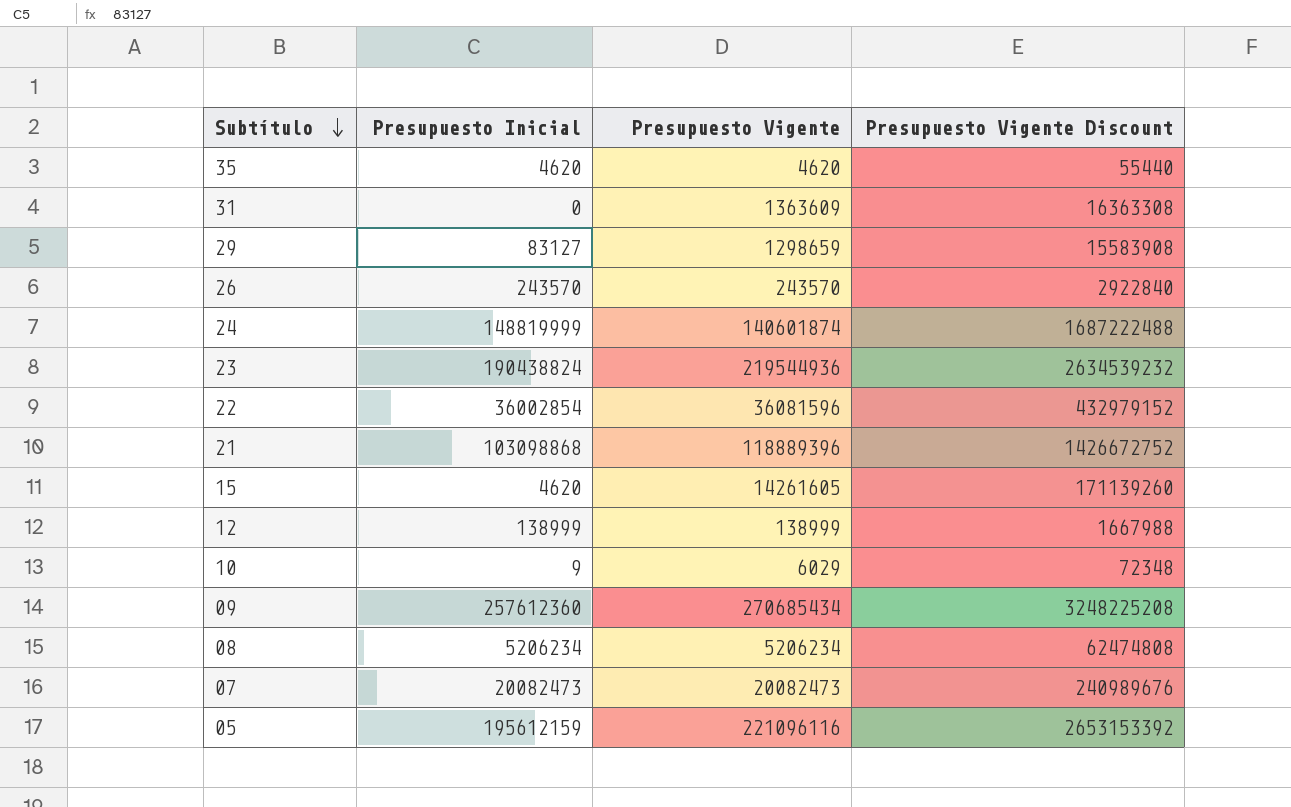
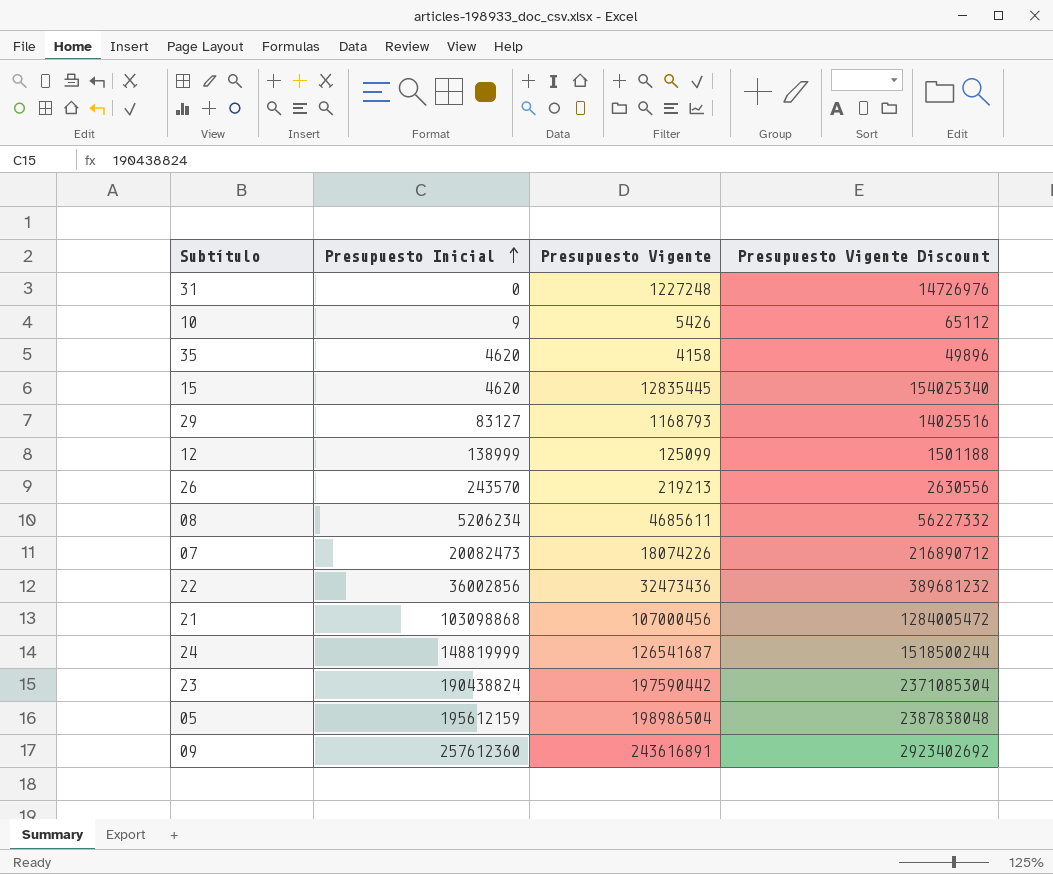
row order: Subtítulo descending -> Presupuesto Inicial ascending
31 | Presupuesto Vigente: 1363609 -> 1227248
31 | Presupuesto Vigente Discount: 16363308 -> 14726976
10 | Presupuesto Vigente: 6029 -> 5426
10 | Presupuesto Vigente Discount: 72348 -> 65112
35 | Presupuesto Vigente: 4620 -> 4158
35 | Presupuesto Vigente Discount: 55440 -> 49896
15 | Presupuesto Vigente: 14261605 -> 12835445
15 | Presupuesto Vigente Discount: 171139260 -> 154025340
29 | Presupuesto Vigente: 1298659 -> 1168793
29 | Presupuesto Vigente Discount: 15583908 -> 14025516
12 | Presupuesto Vigente: 138999 -> 125099
12 | Presupuesto Vigente Discount: 1667988 -> 1501188
26 | Presupuesto Vigente: 243570 -> 219213
26 | Presupuesto Vigente Discount: 2922840 -> 2630556
08 | Presupuesto Vigente: 5206234 -> 4685611
08 | Presupuesto Vigente Discount: 62474808 -> 56227332
07 | Presupuesto Vigente: 20082473 -> 18074226
07 | Presupuesto Vigente Discount: 240989676 -> 216890712
22 | Presupuesto Inicial: 36002854 -> 36002856
22 | Presupuesto Vigente: 36081596 -> 32473436
22 | Presupuesto Vigente Discount: 432979152 -> 389681232
21 | Presupuesto Vigente: 118889396 -> 107000456
21 | Presupuesto Vigente Discount: 1426672752 -> 1284005472
24 | Presupuesto Vigente: 140601874 -> 126541687
24 | Presupuesto Vigente Discount: 1687222488 -> 1518500244
23 | Presupuesto Vigente: 219544936 -> 197590442
23 | Presupuesto Vigente Discount: 2634539232 -> 2371085304
05 | Presupuesto Vigente: 221096116 -> 198986504
05 | Presupuesto Vigente Discount: 2653153392 -> 2387838048
09 | Presupuesto Vigente: 270685434 -> 243616891
09 | Presupuesto Vigente Discount: 3248225208 -> 2923402692

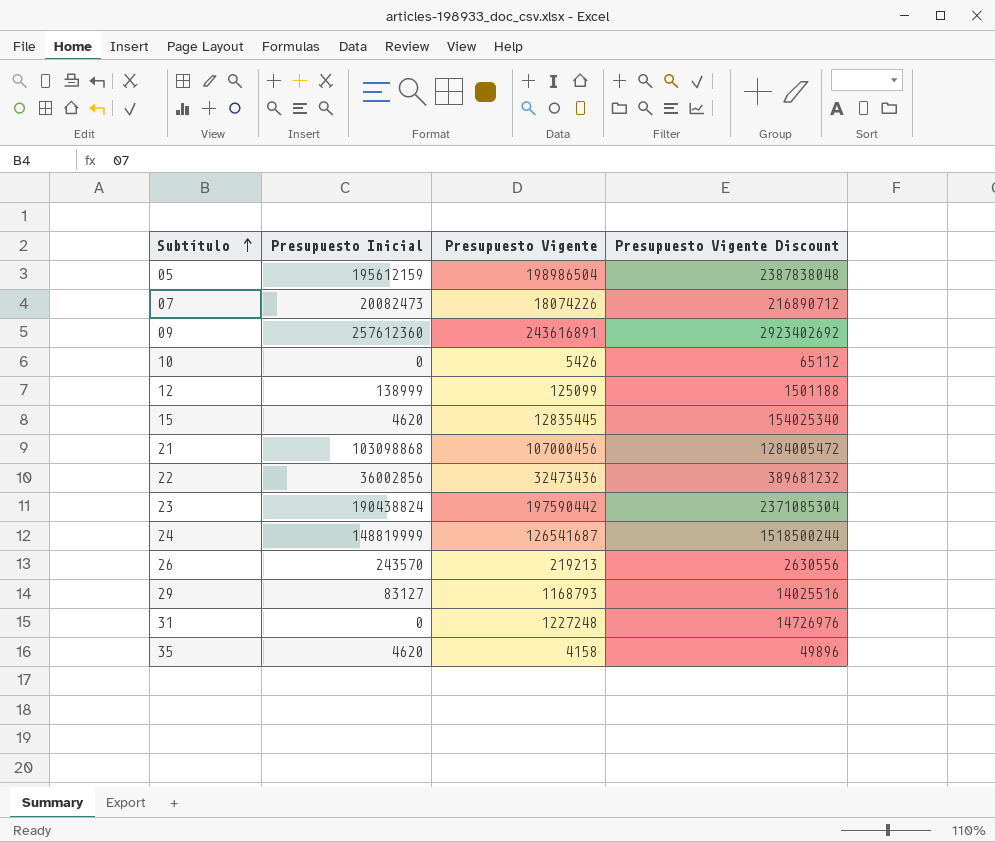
row order: Presupuesto Inicial ascending -> Subtítulo ascending
row 08: 5206234 | 4685611 | 56227332 -> none
10 | Presupuesto Inicial: 9 -> 0

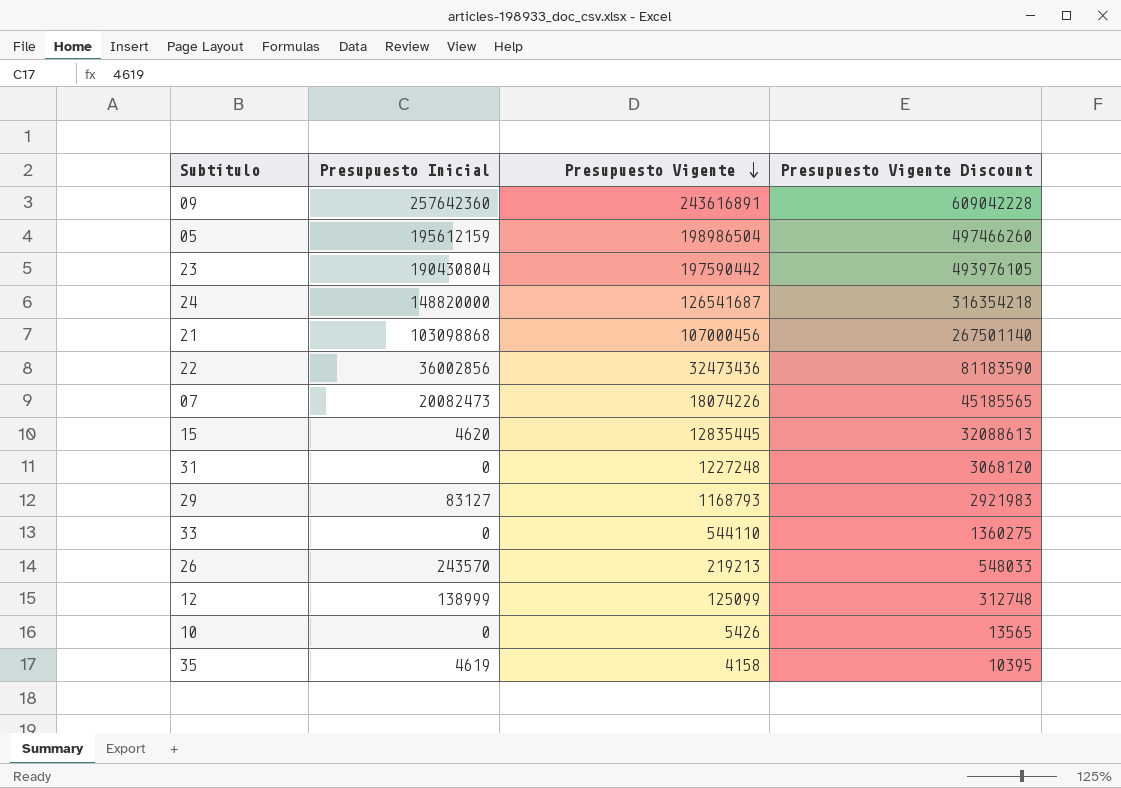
row order: Subtítulo ascending -> Presupuesto Vigente descending
column Presupuesto Vigente Discount | formula: [Presupuesto Vigente] * 12 -> [Presupuesto Vigente] * 2.5
09 | Presupuesto Inicial: 257612360 -> 257642360
23 | Presupuesto Inicial: 190438824 -> 190430804
24 | Presupuesto Inicial: 148819999 -> 148820000
row 33: none -> 0 | 544110 | 1360275
35 | Presupuesto Inicial: 4620 -> 4619

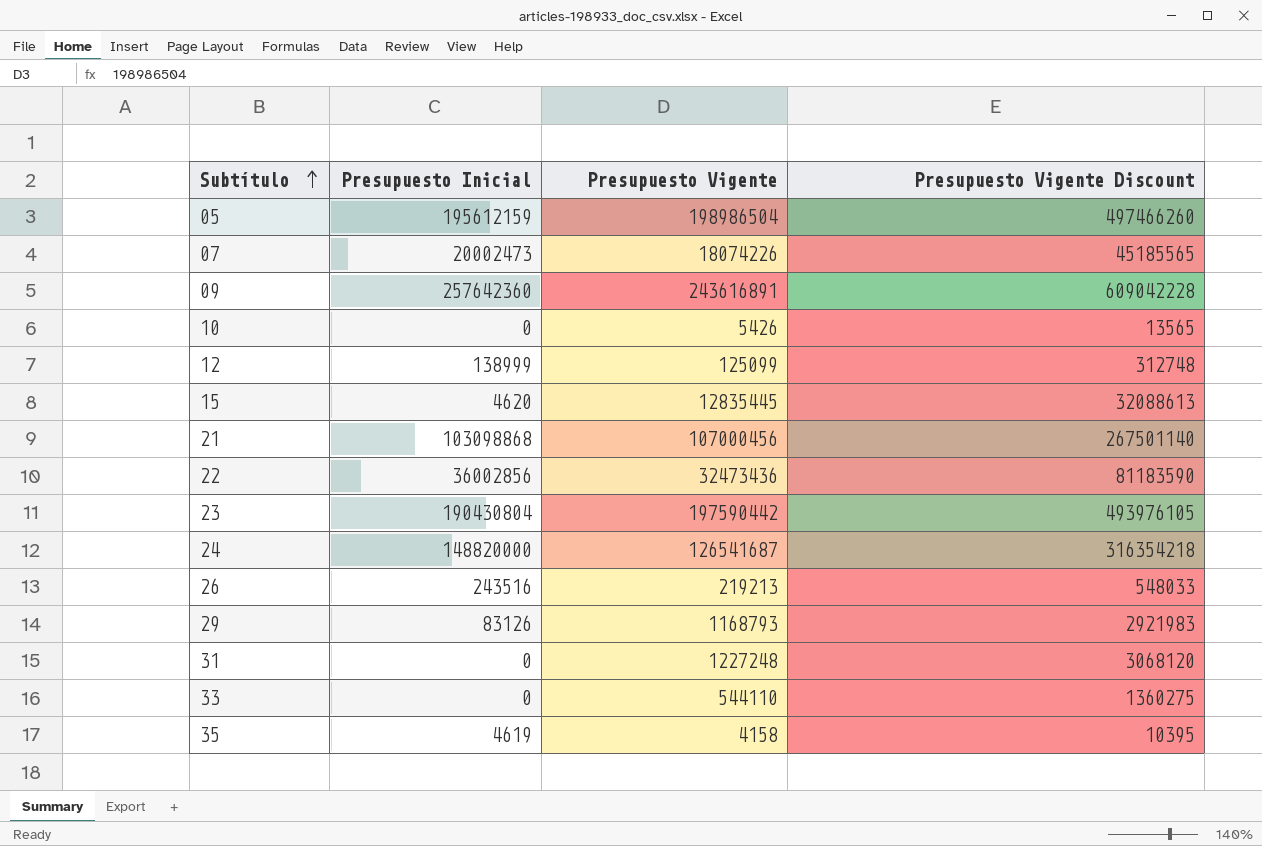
row order: Presupuesto Vigente descending -> Subtítulo ascending
07 | Presupuesto Inicial: 20082473 -> 20002473
26 | Presupuesto Inicial: 243570 -> 243516
29 | Presupuesto Inicial: 83127 -> 83126

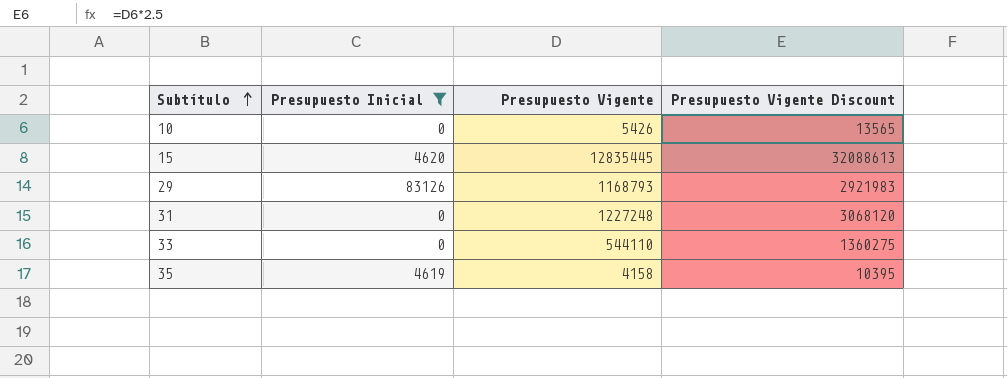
filter: none -> Presupuesto Inicial <= 83126

